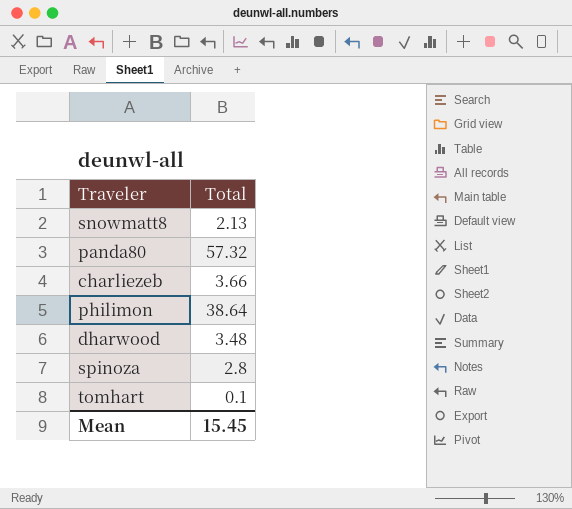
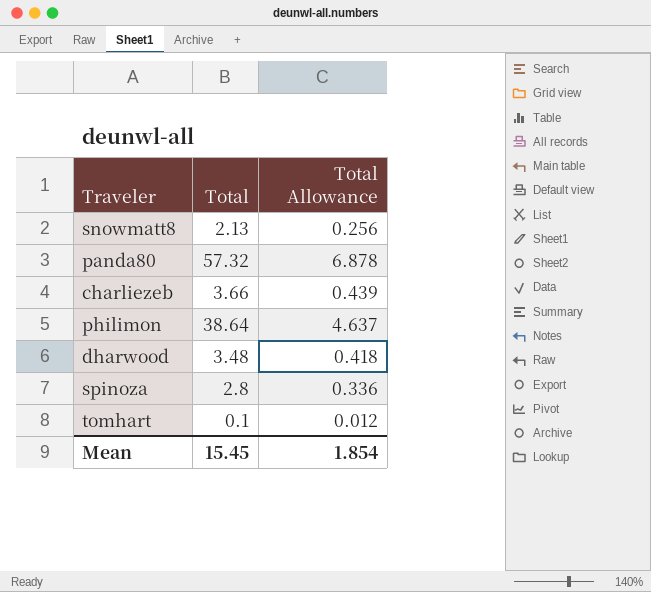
column Total Allowance | formula: none -> [Total] * 0.12

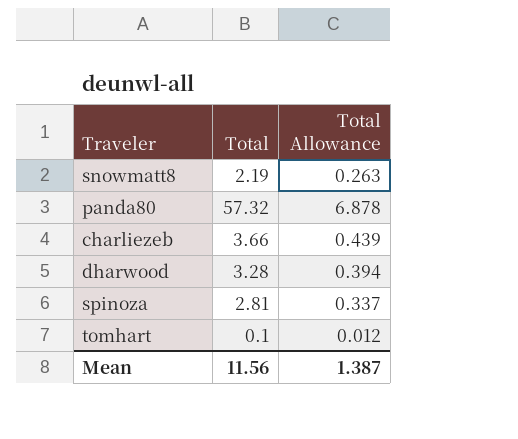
row philimon: 38.64 | 4.637 -> none
snowmatt8 | Total: 2.13 -> 2.19
snowmatt8 | Total Allowance: 0.256 -> 0.263
dharwood | Total: 3.48 -> 3.28
dharwood | Total Allowance: 0.418 -> 0.394
spinoza | Total: 2.8 -> 2.81
spinoza | Total Allowance: 0.336 -> 0.337
Mean | Total: 15.45 -> 11.56
Mean | Total Allowance: 1.854 -> 1.387

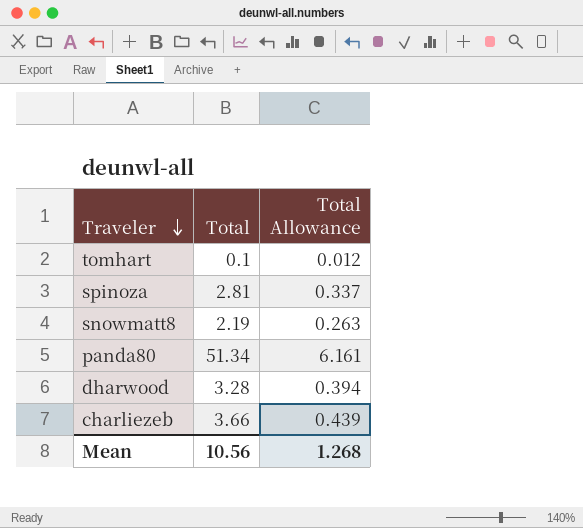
row order: none -> Traveler descending
panda80 | Total: 57.32 -> 51.34
panda80 | Total Allowance: 6.878 -> 6.161
Mean | Total: 11.56 -> 10.56
Mean | Total Allowance: 1.387 -> 1.268

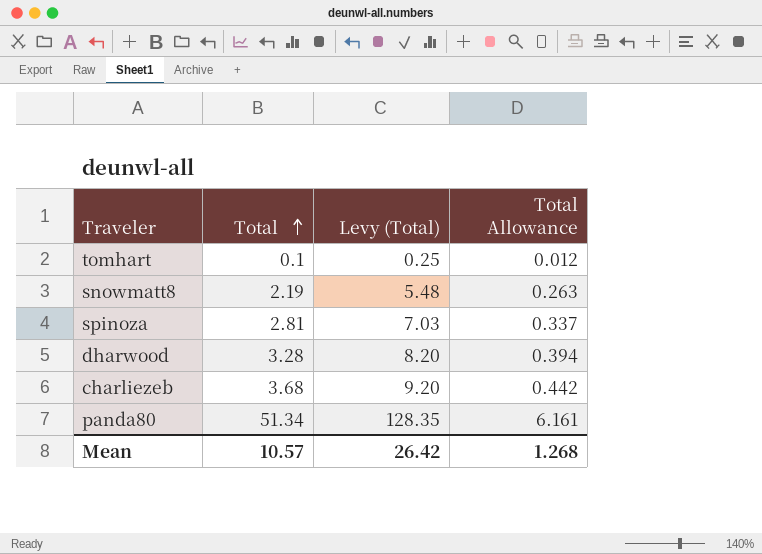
row order: Traveler descending -> Total ascending
column Levy (Total) | formula: none -> [Total] * 2.5
charliezeb | Total: 3.66 -> 3.68
charliezeb | Total Allowance: 0.439 -> 0.442
Mean | Total: 10.56 -> 10.57

